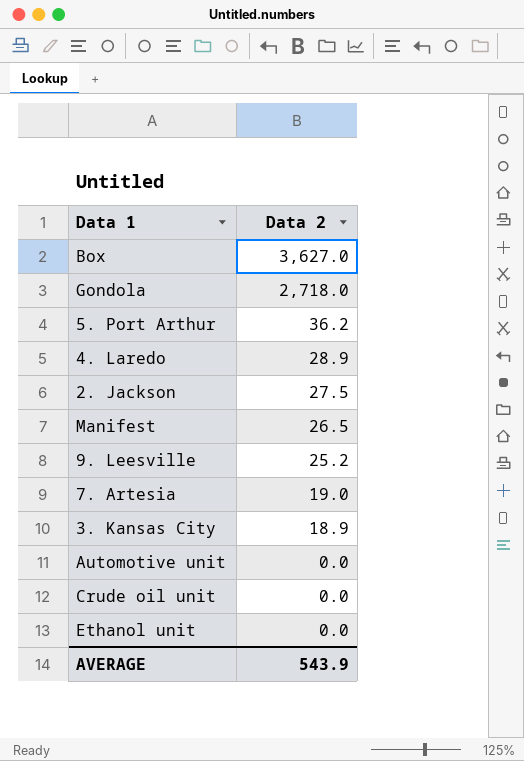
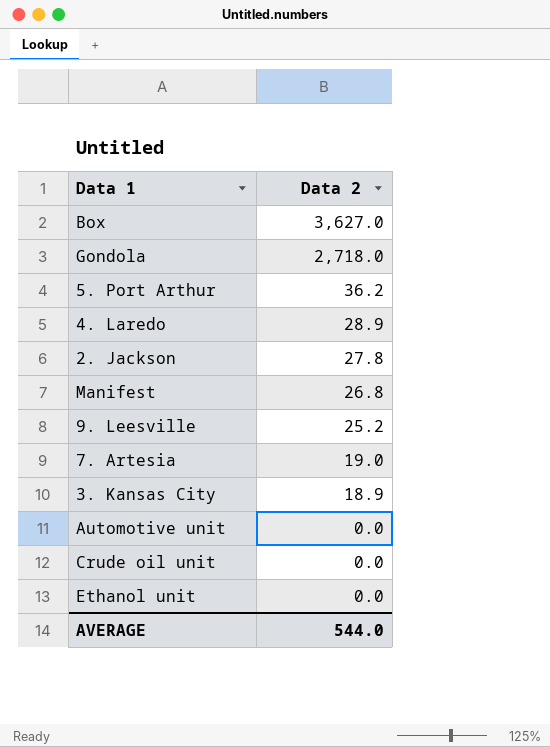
2. Jackson | Data 2: 27.5 -> 27.8
Manifest | Data 2: 26.5 -> 26.8
AVERAGE | Data 2: 543.9 -> 544.0

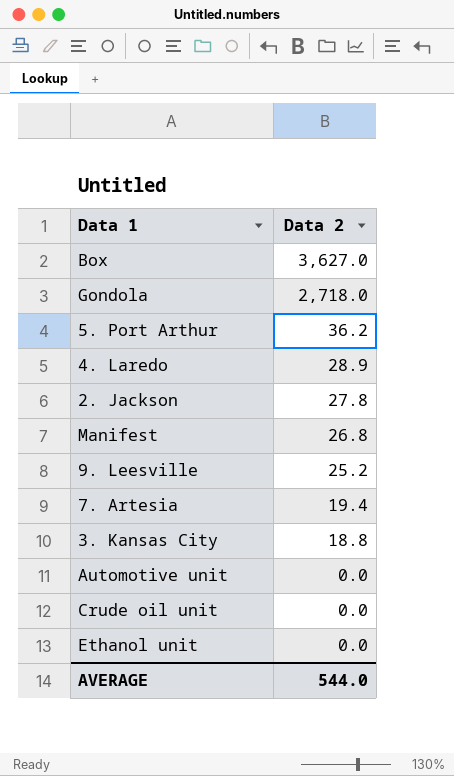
7. Artesia | Data 2: 19.0 -> 19.4
3. Kansas City | Data 2: 18.9 -> 18.8

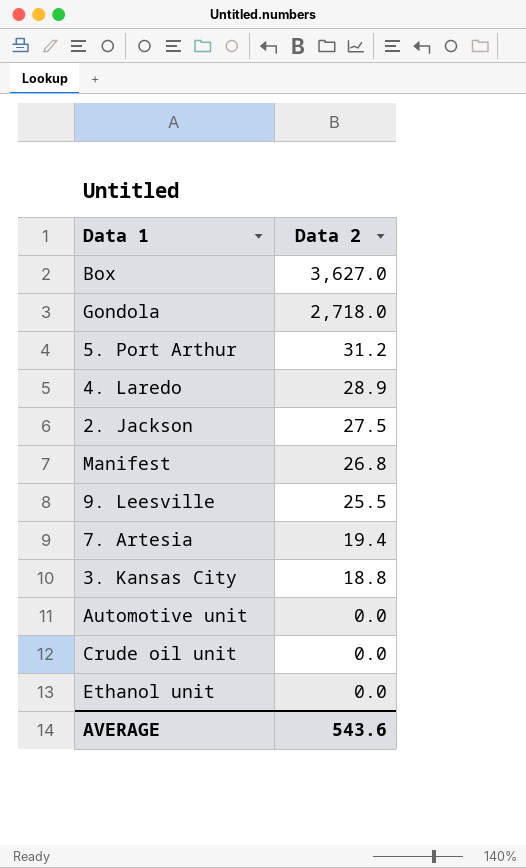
5. Port Arthur | Data 2: 36.2 -> 31.2
2. Jackson | Data 2: 27.8 -> 27.5
9. Leesville | Data 2: 25.2 -> 25.5
AVERAGE | Data 2: 544.0 -> 543.6

